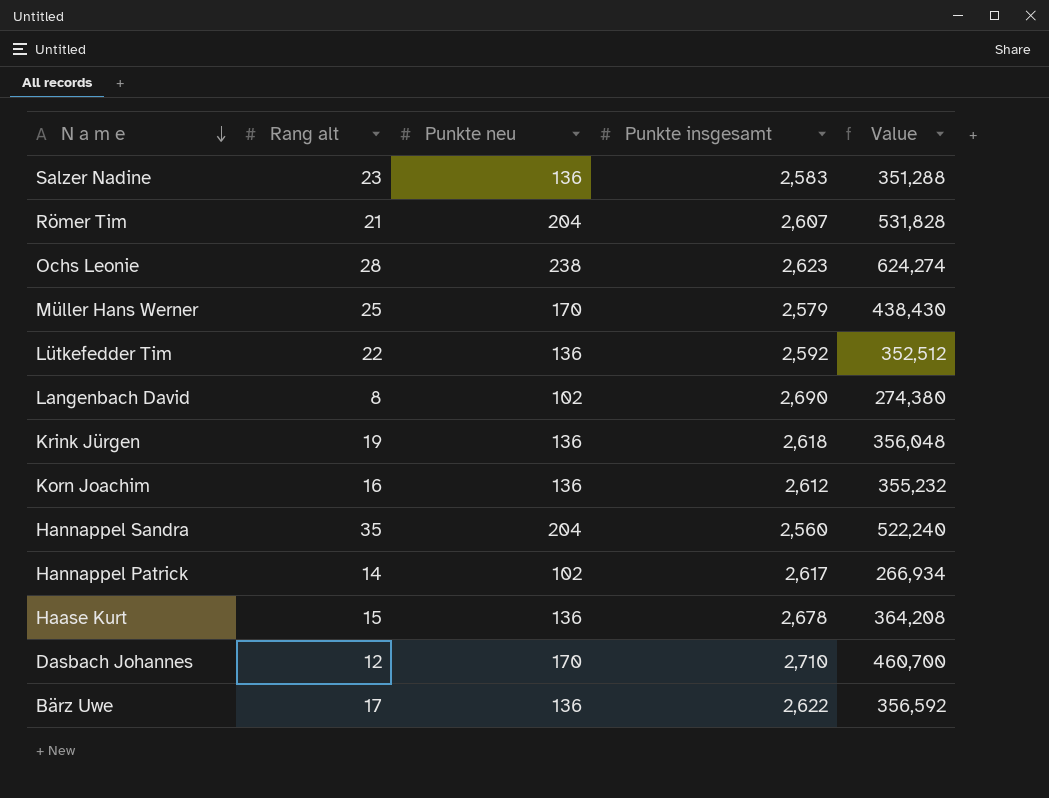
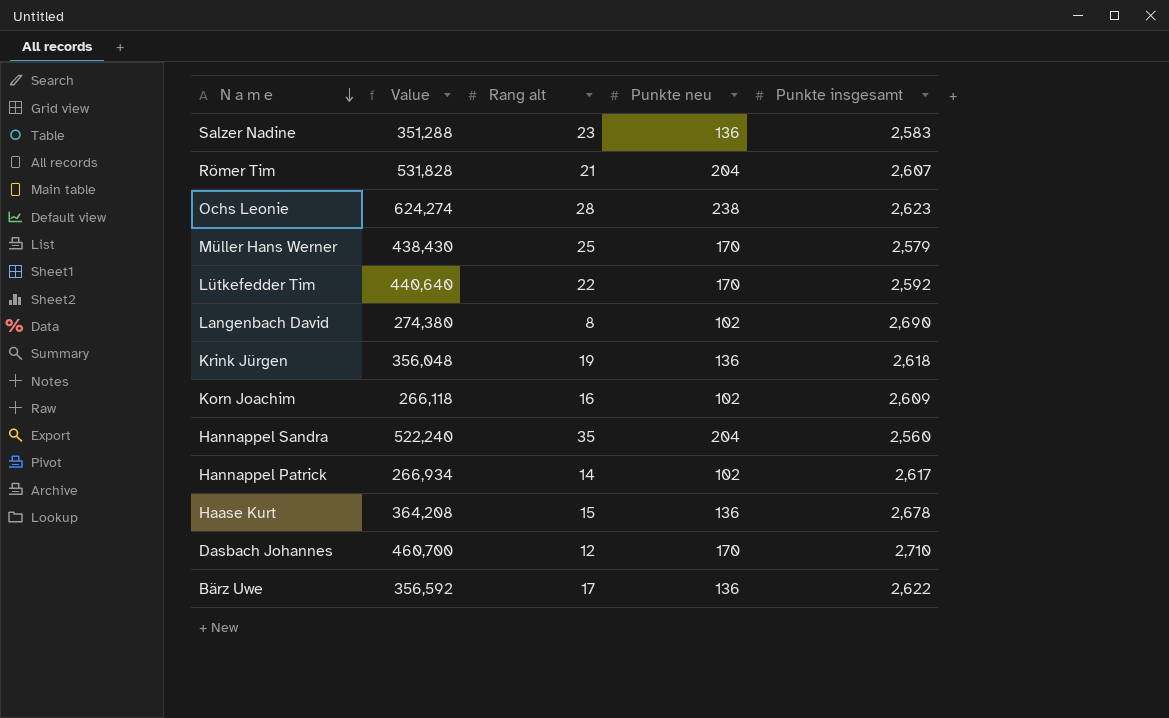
column Value | position: 5 -> 2
Lütkefedder Tim | Value: 352,512 -> 440,640
Lütkefedder Tim | Punkte neu: 136 -> 170
Korn Joachim | Value: 355,232 -> 266,118
Korn Joachim | Punkte neu: 136 -> 102
Korn Joachim | Punkte insgesamt: 2,612 -> 2,609

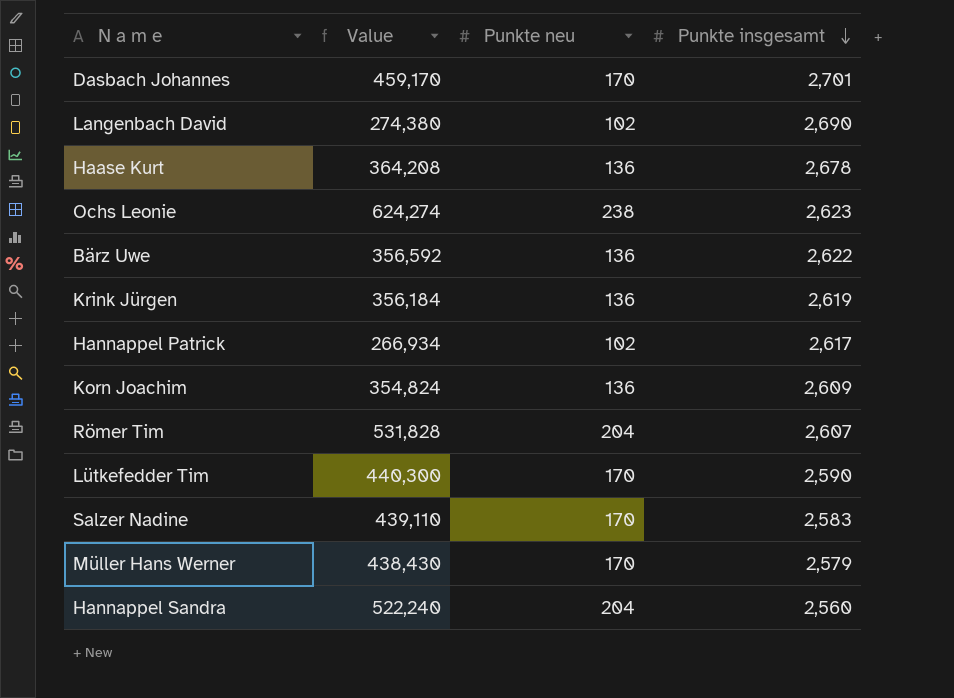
row order: N a m e descending -> Punkte insgesamt descending
column Rang alt | position: 3 -> none
Dasbach Johannes | Value: 460,700 -> 459,170
Dasbach Johannes | Punkte insgesamt: 2,710 -> 2,701
Krink Jürgen | Value: 356,048 -> 356,184
Krink Jürgen | Punkte insgesamt: 2,618 -> 2,619
Korn Joachim | Value: 266,118 -> 354,824
Korn Joachim | Punkte neu: 102 -> 136
Lütkefedder Tim | Value: 440,640 -> 440,300
Lütkefedder Tim | Punkte insgesamt: 2,592 -> 2,590
Salzer Nadine | Value: 351,288 -> 439,110
Salzer Nadine | Punkte neu: 136 -> 170

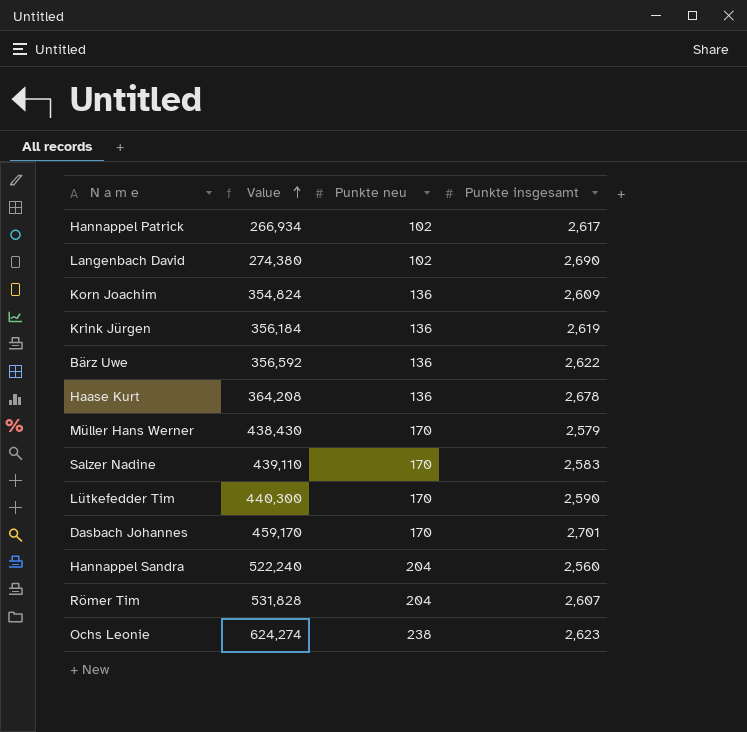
row order: Punkte insgesamt descending -> Value ascending

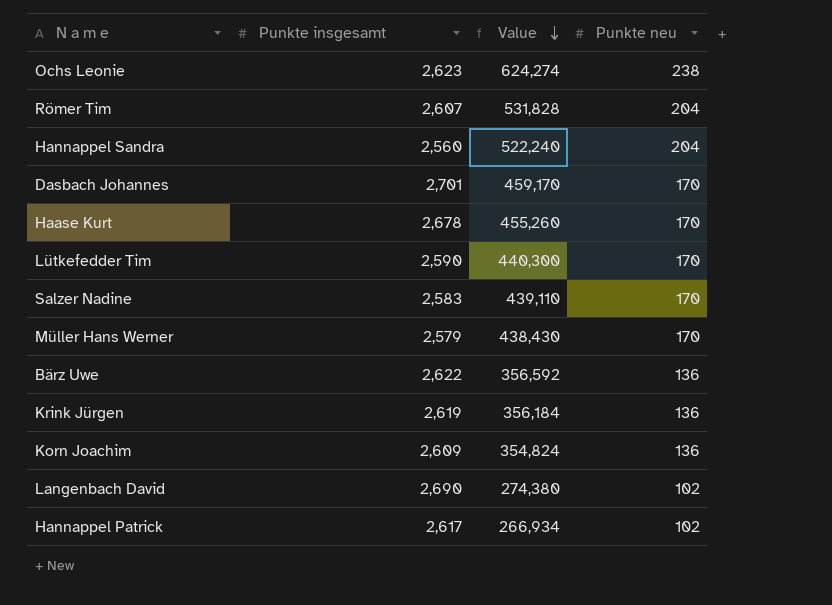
row order: Value ascending -> Value descending
column Punkte insgesamt | position: 4 -> 2
Haase Kurt | Value: 364,208 -> 455,260
Haase Kurt | Punkte neu: 136 -> 170

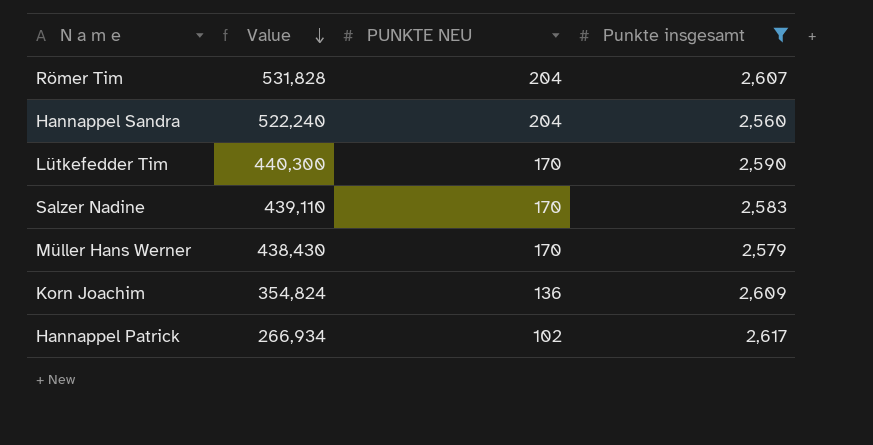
filter: none -> Punkte insgesamt <= 2,617
column name: Punkte neu -> PUNKTE NEU
column Punkte insgesamt | position: 2 -> 4

